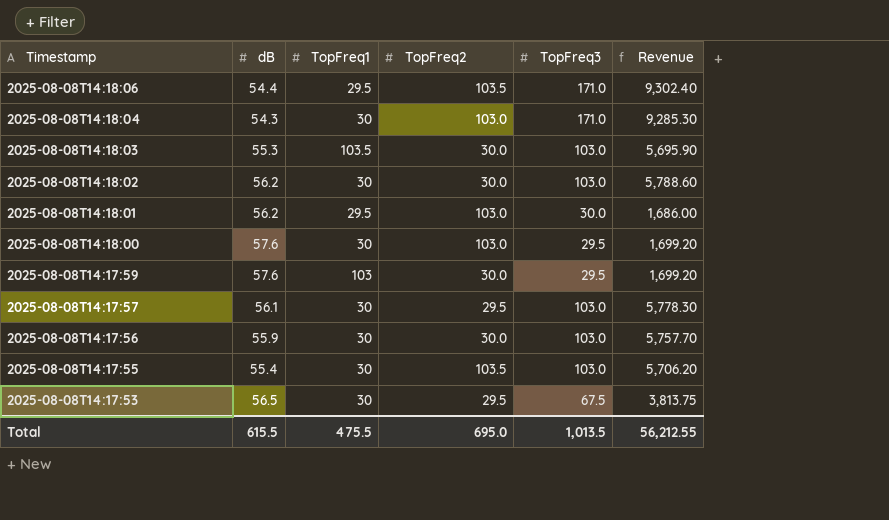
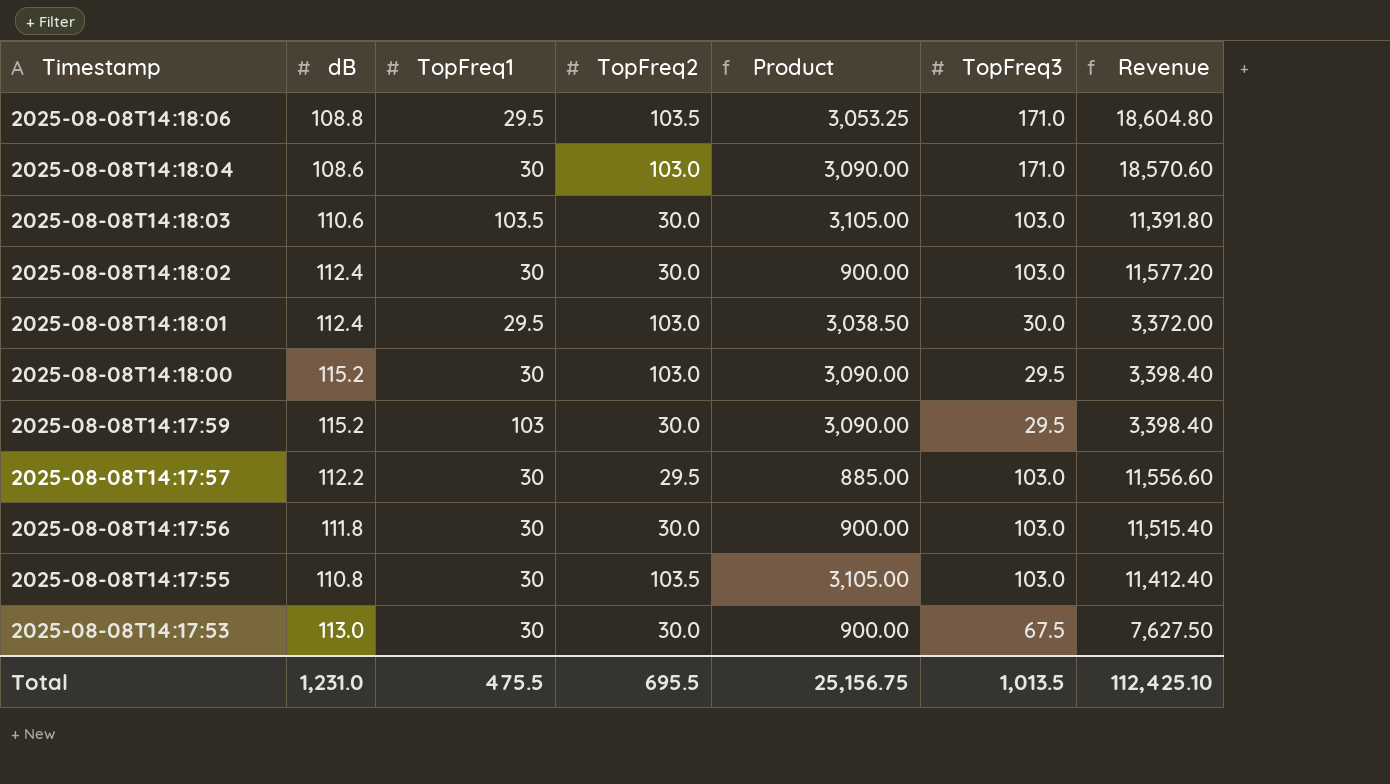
column Product | formula: none -> [TopFreq1] * [TopFreq2]
2025-08-08T14:18:06 | dB: 54.4 -> 108.8
2025-08-08T14:18:06 | Revenue: 9,302.40 -> 18,604.80
2025-08-08T14:18:04 | dB: 54.3 -> 108.6
2025-08-08T14:18:04 | Revenue: 9,285.30 -> 18,570.60
2025-08-08T14:18:03 | dB: 55.3 -> 110.6
2025-08-08T14:18:03 | Revenue: 5,695.90 -> 11,391.80
2025-08-08T14:18:02 | dB: 56.2 -> 112.4
2025-08-08T14:18:02 | Revenue: 5,788.60 -> 11,577.20
2025-08-08T14:18:01 | dB: 56.2 -> 112.4
2025-08-08T14:18:01 | Revenue: 1,686.00 -> 3,372.00
2025-08-08T14:18:00 | dB: 57.6 -> 115.2
2025-08-08T14:18:00 | Revenue: 1,699.20 -> 3,398.40
2025-08-08T14:17:59 | dB: 57.6 -> 115.2
2025-08-08T14:17:59 | Revenue: 1,699.20 -> 3,398.40
2025-08-08T14:17:57 | dB: 56.1 -> 112.2
2025-08-08T14:17:57 | Revenue: 5,778.30 -> 11,556.60
2025-08-08T14:17:56 | dB: 55.9 -> 111.8
2025-08-08T14:17:56 | Revenue: 5,757.70 -> 11,515.40
2025-08-08T14:17:55 | dB: 55.4 -> 110.8
2025-08-08T14:17:55 | Revenue: 5,706.20 -> 11,412.40
2025-08-08T14:17:53 | dB: 56.5 -> 113.0
2025-08-08T14:17:53 | TopFreq2: 29.5 -> 30.0
2025-08-08T14:17:53 | Revenue: 3,813.75 -> 7,627.50
Total | dB: 615.5 -> 1,231.0
Total | TopFreq2: 695.0 -> 695.5
Total | Revenue: 56,212.55 -> 112,425.10

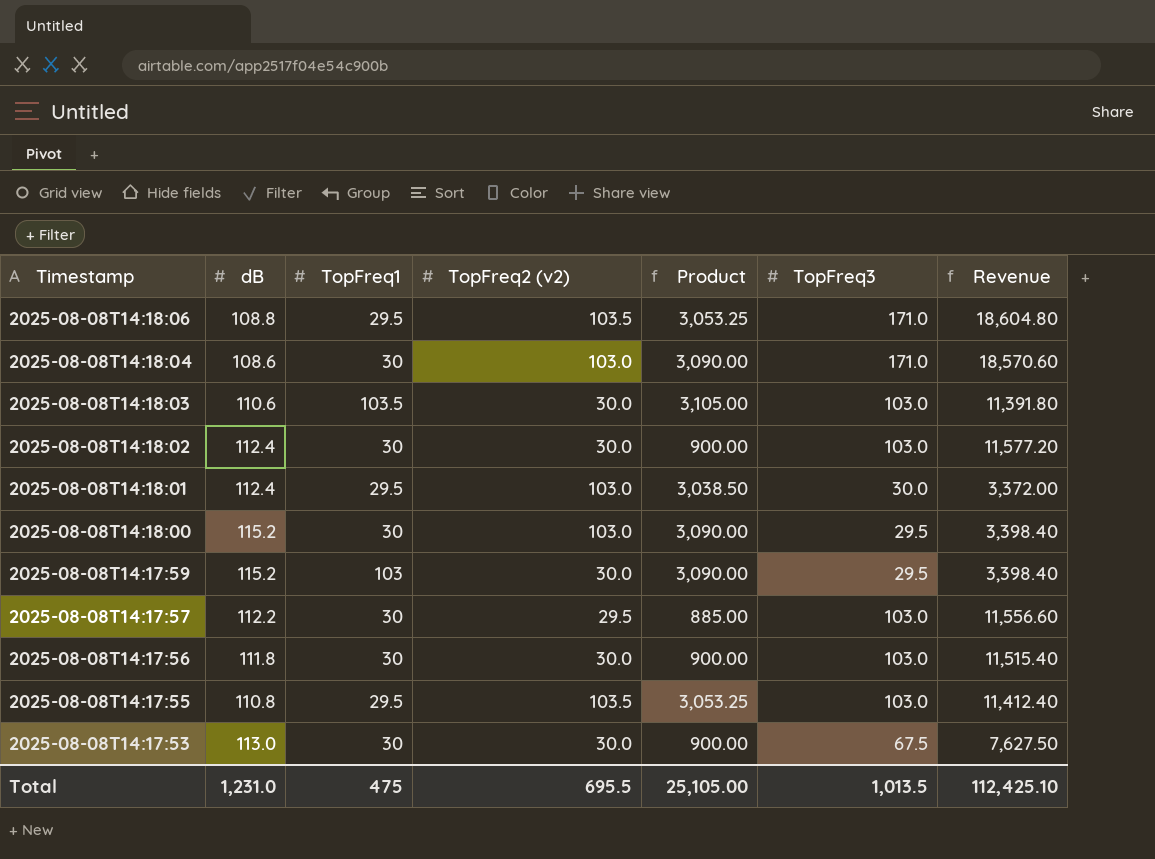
column name: TopFreq2 -> TopFreq2 (v2)
2025-08-08T14:17:55 | TopFreq1: 30 -> 29.5
2025-08-08T14:17:55 | Product: 3,105.00 -> 3,053.25
Total | TopFreq1: 475.5 -> 475
Total | Product: 25,156.75 -> 25,105.00

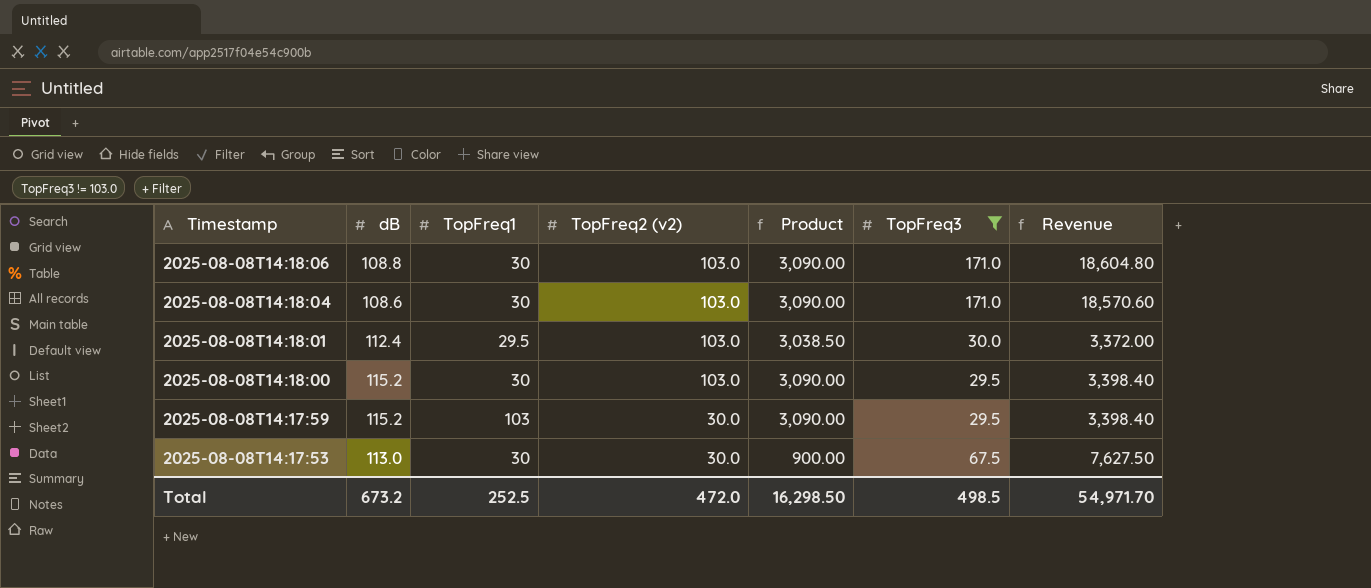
filter: none -> TopFreq3 != 103.0
2025-08-08T14:18:06 | TopFreq1: 29.5 -> 30
2025-08-08T14:18:06 | TopFreq2 (v2): 103.5 -> 103.0
2025-08-08T14:18:06 | Product: 3,053.25 -> 3,090.00
Total | dB: 1,231.0 -> 673.2
Total | TopFreq1: 475 -> 252.5
Total | TopFreq2 (v2): 695.5 -> 472.0
Total | Product: 25,105.00 -> 16,298.50
Total | TopFreq3: 1,013.5 -> 498.5
Total | Revenue: 112,425.10 -> 54,971.70

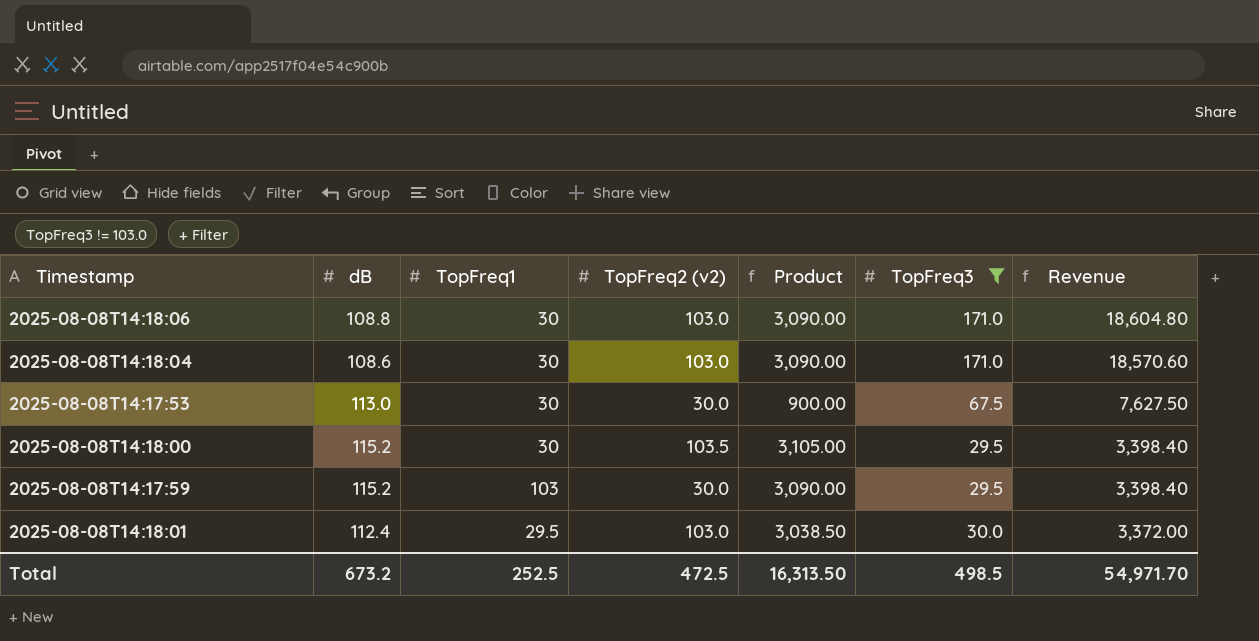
row order: Timestamp descending -> Revenue descending
2025-08-08T14:18:00 | TopFreq2 (v2): 103.0 -> 103.5
2025-08-08T14:18:00 | Product: 3,090.00 -> 3,105.00
Total | TopFreq2 (v2): 472.0 -> 472.5
Total | Product: 16,298.50 -> 16,313.50

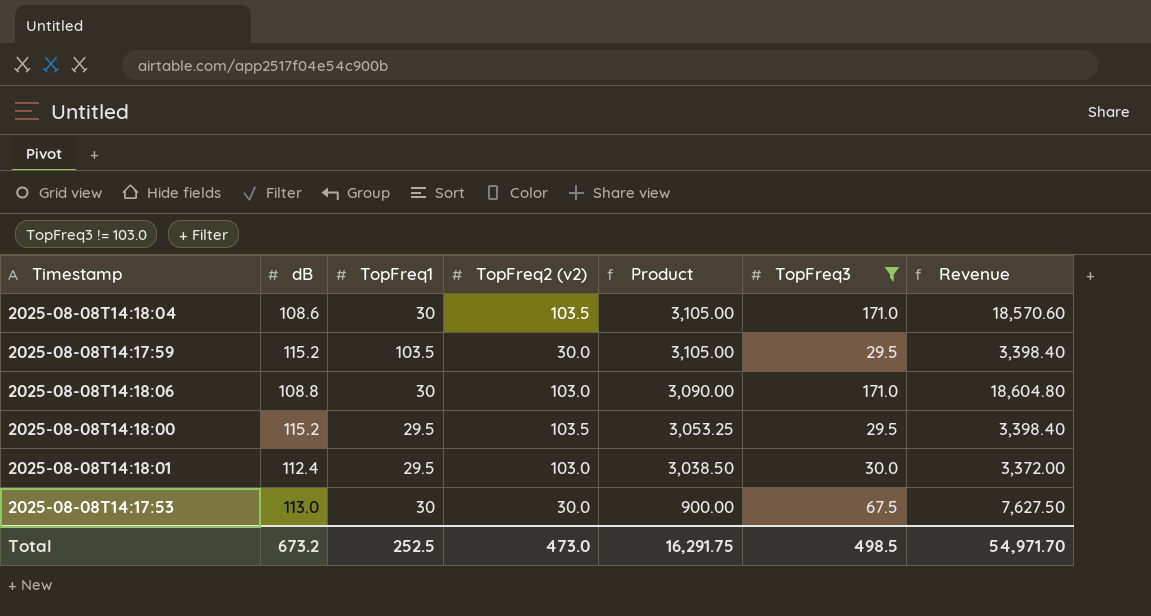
row order: Revenue descending -> Product descending
2025-08-08T14:18:04 | TopFreq2 (v2): 103.0 -> 103.5
2025-08-08T14:18:04 | Product: 3,090.00 -> 3,105.00
2025-08-08T14:17:59 | TopFreq1: 103 -> 103.5
2025-08-08T14:17:59 | Product: 3,090.00 -> 3,105.00
2025-08-08T14:18:00 | TopFreq1: 30 -> 29.5
2025-08-08T14:18:00 | Product: 3,105.00 -> 3,053.25
Total | TopFreq2 (v2): 472.5 -> 473.0
Total | Product: 16,313.50 -> 16,291.75

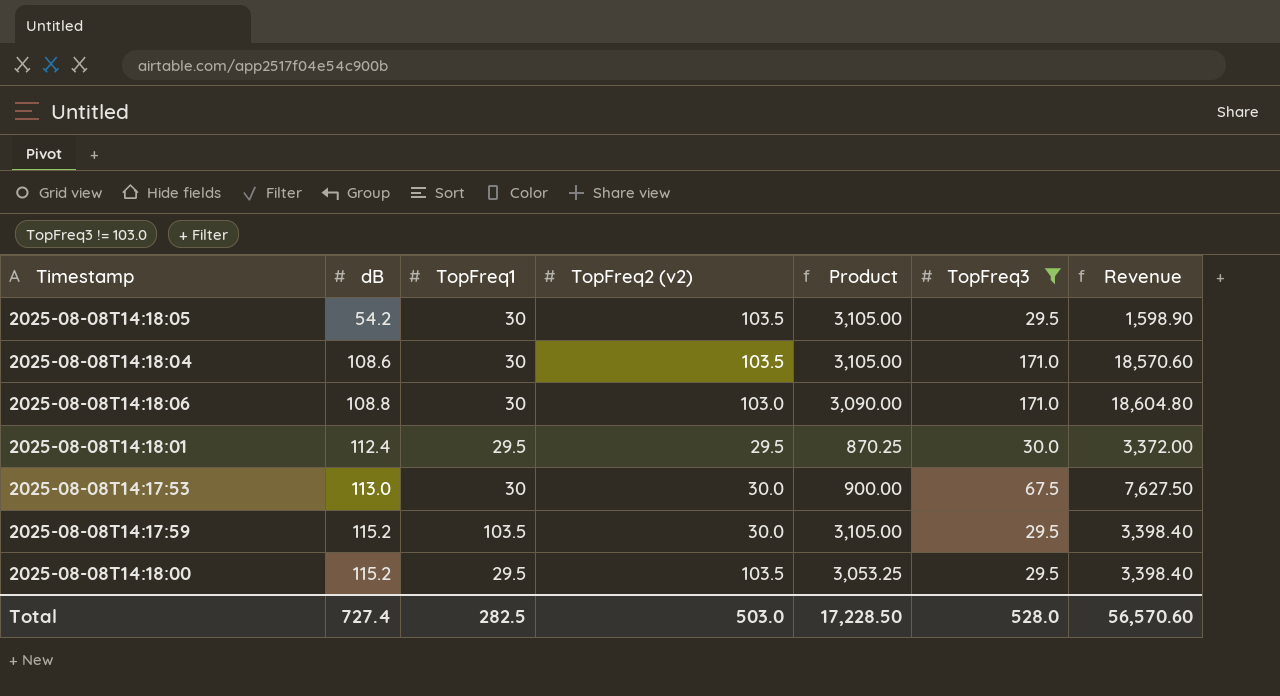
row order: Product descending -> dB ascending
row 2025-08-08T14:18:05: none -> 54.2 | 30 | 103.5 | 3,105.00 | 29.5 | 1,598.90
2025-08-08T14:18:01 | TopFreq2 (v2): 103.0 -> 29.5
2025-08-08T14:18:01 | Product: 3,038.50 -> 870.25
Total | dB: 673.2 -> 727.4
Total | TopFreq1: 252.5 -> 282.5
Total | TopFreq2 (v2): 473.0 -> 503.0
Total | Product: 16,291.75 -> 17,228.50
Total | TopFreq3: 498.5 -> 528.0
Total | Revenue: 54,971.70 -> 56,570.60

